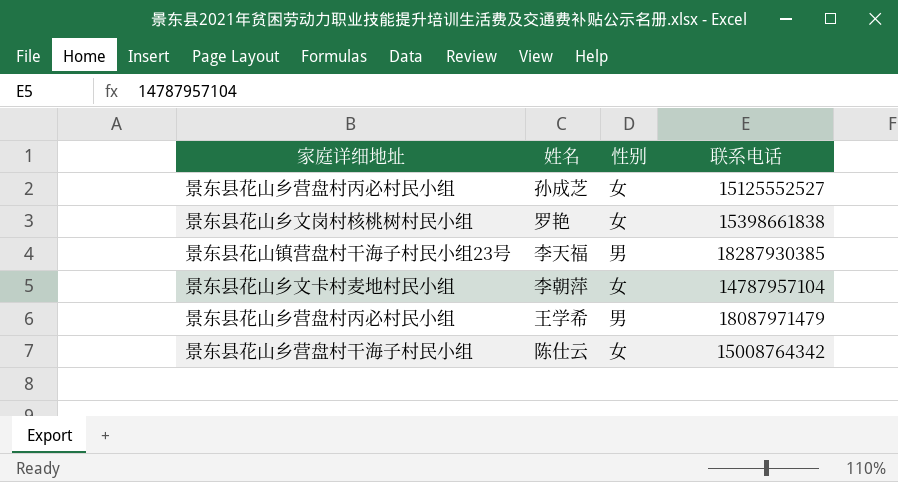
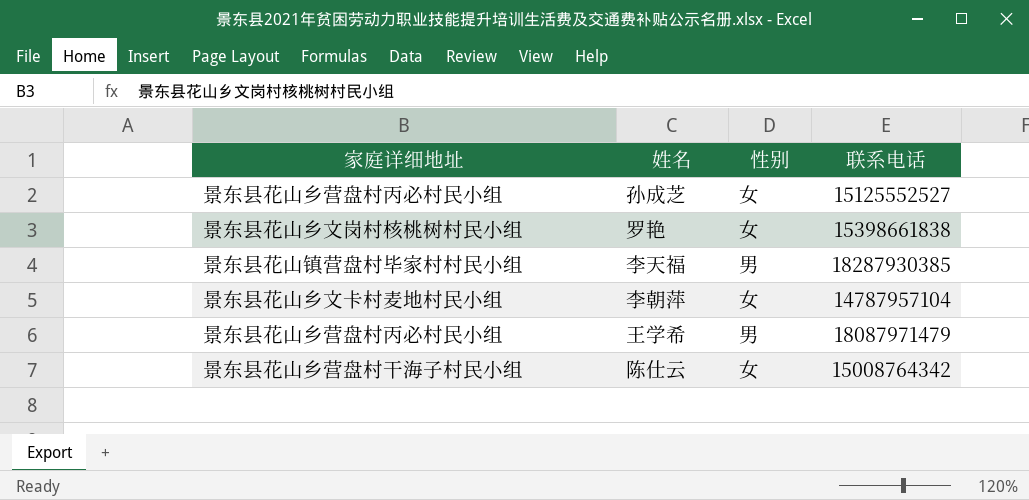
李天福 | 家庭详细地址: 景东县花山镇营盘村干海子村民小组23号 -> 景东县花山镇营盘村毕家村村民小组

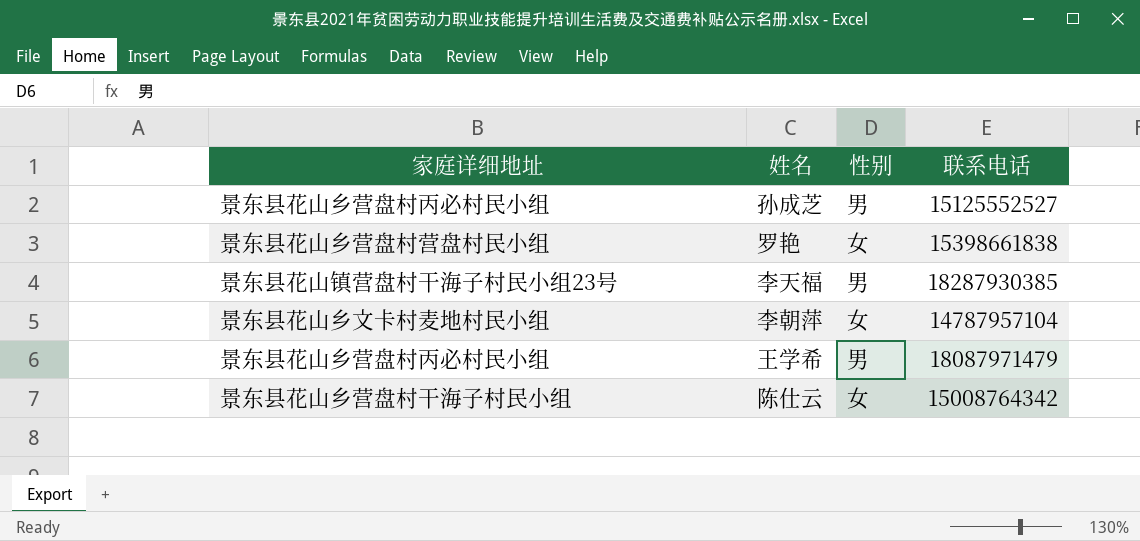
孙成芝 | 性别: 女 -> 男
罗艳 | 家庭详细地址: 景东县花山乡文岗村核桃树村民小组 -> 景东县花山乡营盘村营盘村民小组
李天福 | 家庭详细地址: 景东县花山镇营盘村毕家村村民小组 -> 景东县花山镇营盘村干海子村民小组23号

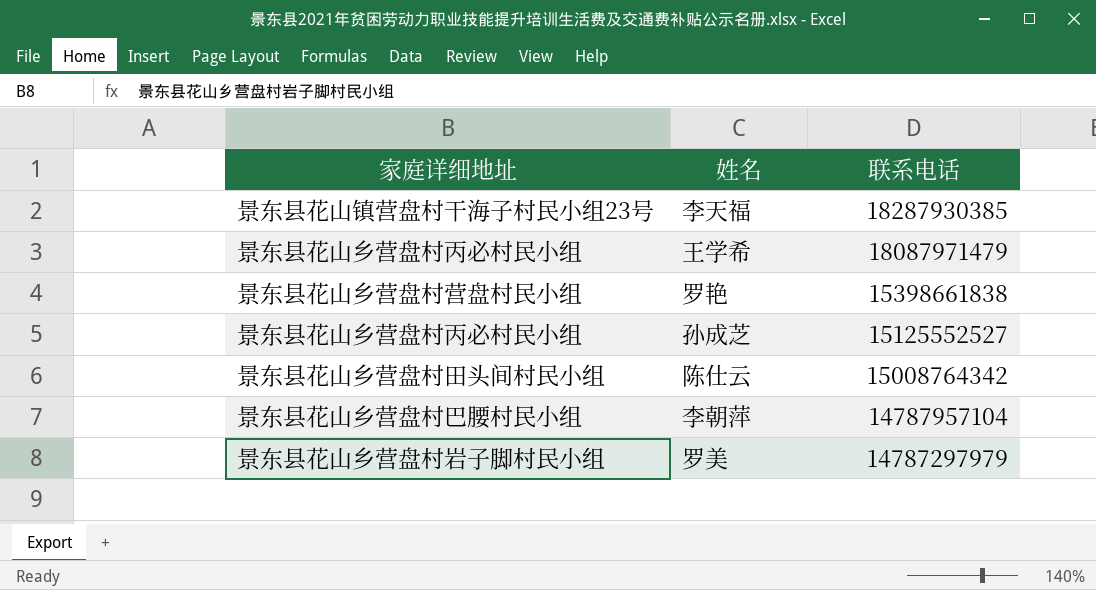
row order: none -> 联系电话 descending
column 性别 | position: 3 -> none
陈仕云 | 家庭详细地址: 景东县花山乡营盘村干海子村民小组 -> 景东县花山乡营盘村田头间村民小组
李朝萍 | 家庭详细地址: 景东县花山乡文卡村麦地村民小组 -> 景东县花山乡营盘村巴腰村民小组
row 罗美: none -> 景东县花山乡营盘村岩子脚村民小组 | 14787297979

